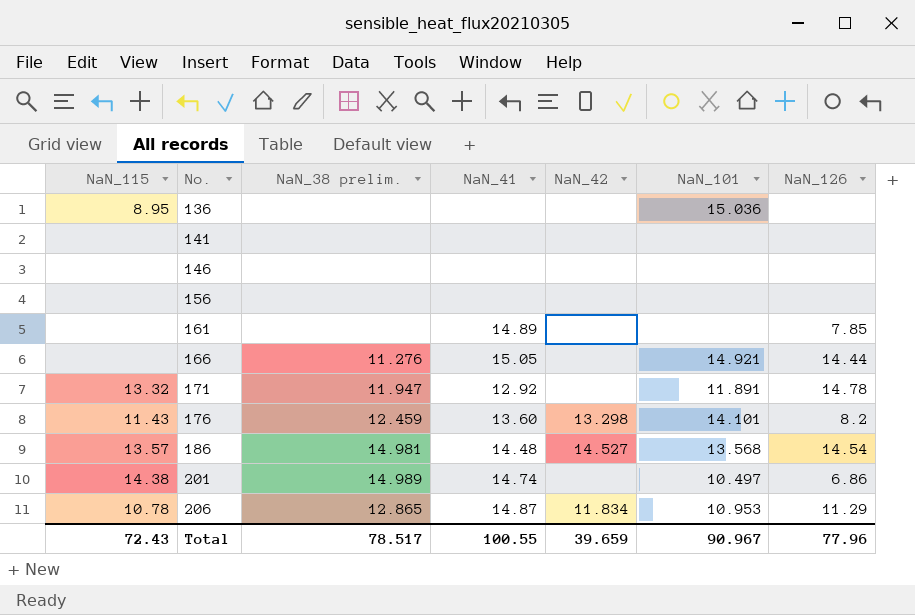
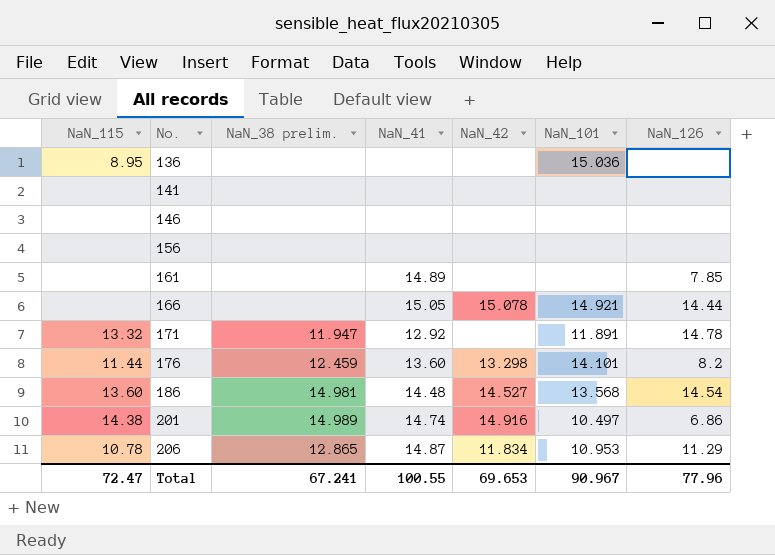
166 | NaN_38 prelim.: 11.276 -> none
166 | NaN_42: none -> 15.078
176 | NaN_115: 11.43 -> 11.44
186 | NaN_115: 13.57 -> 13.60
201 | NaN_42: none -> 14.916
Total | NaN_115: 72.43 -> 72.47
Total | NaN_38 prelim.: 78.517 -> 67.241
Total | NaN_42: 39.659 -> 69.653

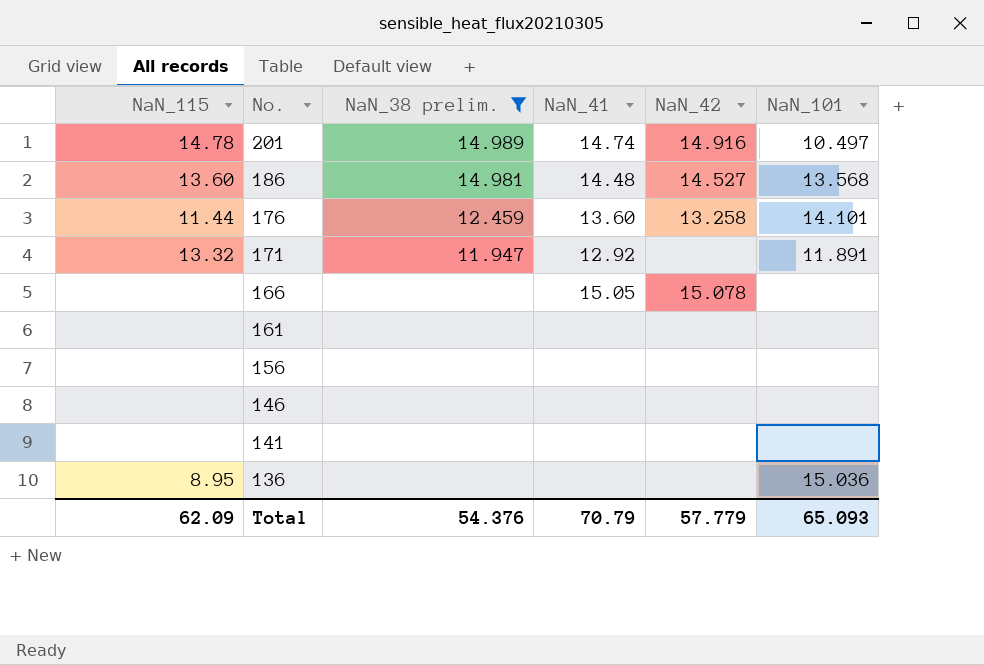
filter: none -> NaN_38 prelim. != 12.865
row order: No. ascending -> No. descending
column NaN_126 | position: 7 -> none
201 | NaN_115: 14.38 -> 14.78
176 | NaN_42: 13.298 -> 13.258
166 | NaN_101: 14.921 -> none
161 | NaN_41: 14.89 -> none
Total | NaN_115: 72.47 -> 62.09
Total | NaN_38 prelim.: 67.241 -> 54.376
Total | NaN_41: 100.55 -> 70.79
Total | NaN_42: 69.653 -> 57.779
Total | NaN_101: 90.967 -> 65.093

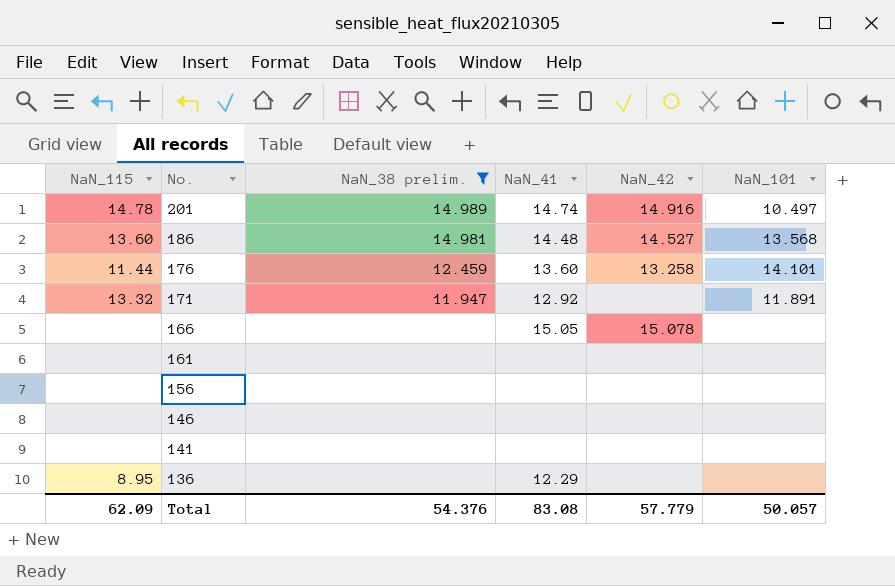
136 | NaN_41: none -> 12.29
136 | NaN_101: 15.036 -> none
Total | NaN_41: 70.79 -> 83.08
Total | NaN_101: 65.093 -> 50.057

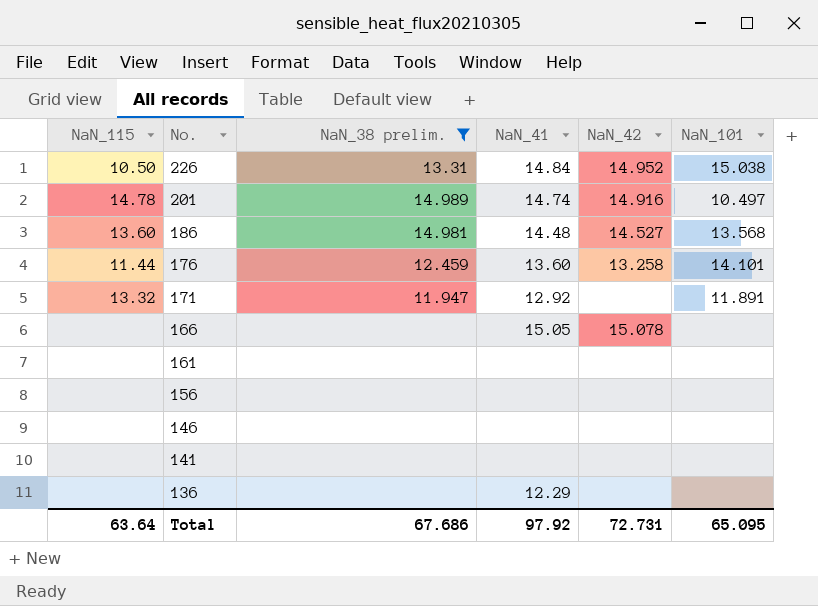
row 226: none -> 10.50 | 13.31 | 14.84 | 14.952 | 15.038
136 | NaN_115: 8.95 -> none
Total | NaN_115: 62.09 -> 63.64
Total | NaN_38 prelim.: 54.376 -> 67.686
Total | NaN_41: 83.08 -> 97.92
Total | NaN_42: 57.779 -> 72.731
Total | NaN_101: 50.057 -> 65.095

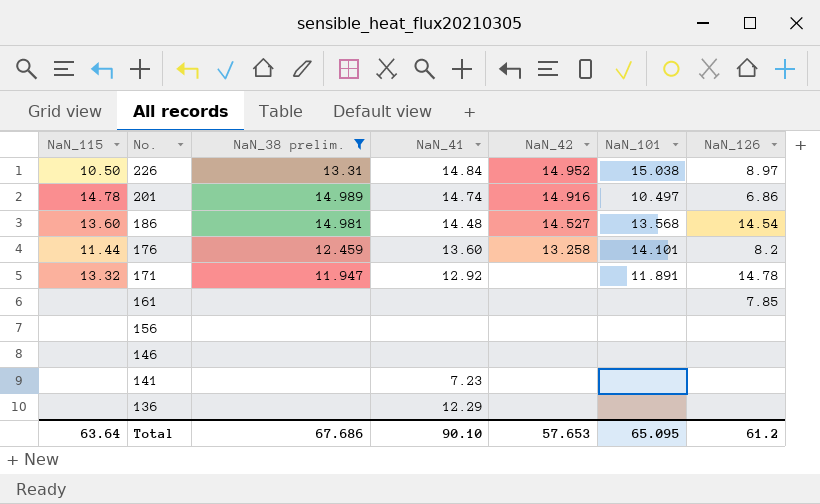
column NaN_126 | position: none -> 7
row 166: none | none | 15.05 | 15.078 | none -> none
141 | NaN_41: none -> 7.23
Total | NaN_41: 97.92 -> 90.10
Total | NaN_42: 72.731 -> 57.653

